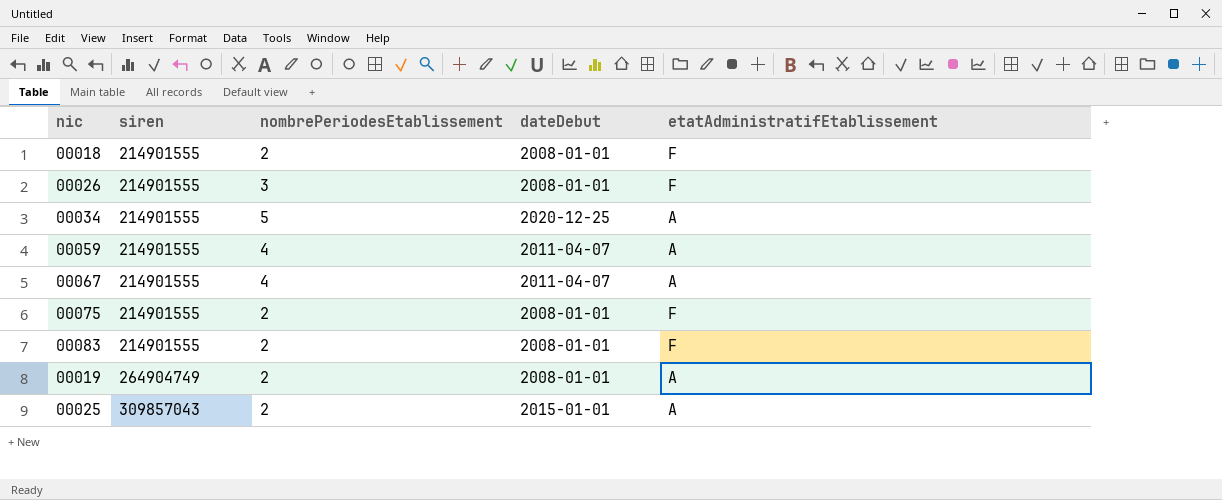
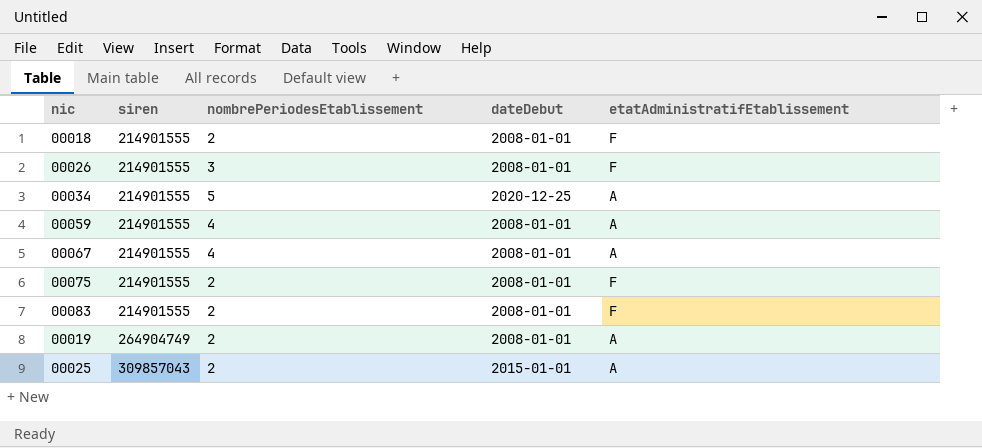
00059 | dateDebut: 2011-04-07 -> 2008-01-01
00067 | dateDebut: 2011-04-07 -> 2008-01-01

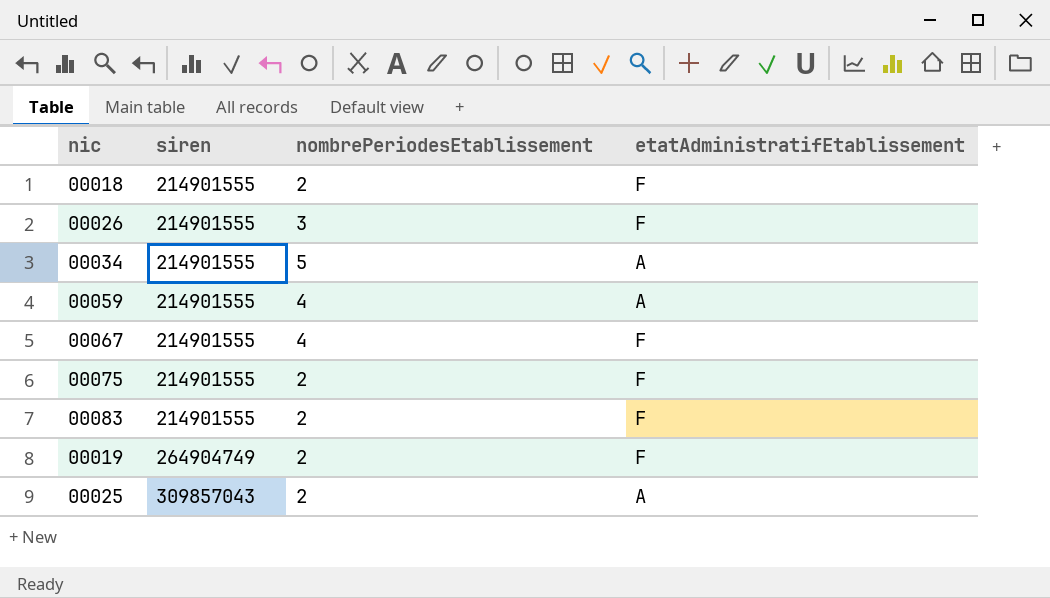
column dateDebut | position: 4 -> none
00067 | etatAdministratifEtablissement: A -> F
00019 | etatAdministratifEtablissement: A -> F

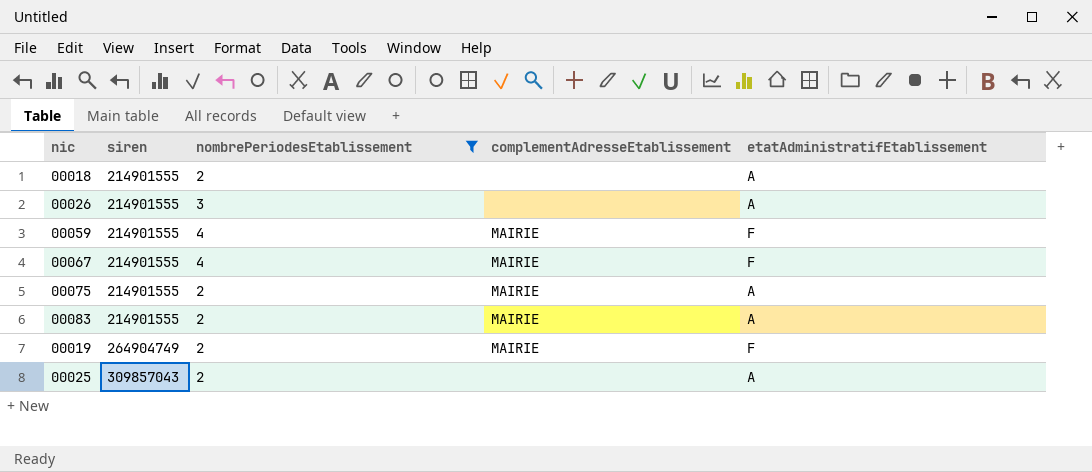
filter: none -> nombrePeriodesEtablissement != 5
column complementAdresseEtablissement | position: none -> 4
00018 | etatAdministratifEtablissement: F -> A
00026 | etatAdministratifEtablissement: F -> A
00059 | etatAdministratifEtablissement: A -> F
00075 | etatAdministratifEtablissement: F -> A
00083 | etatAdministratifEtablissement: F -> A

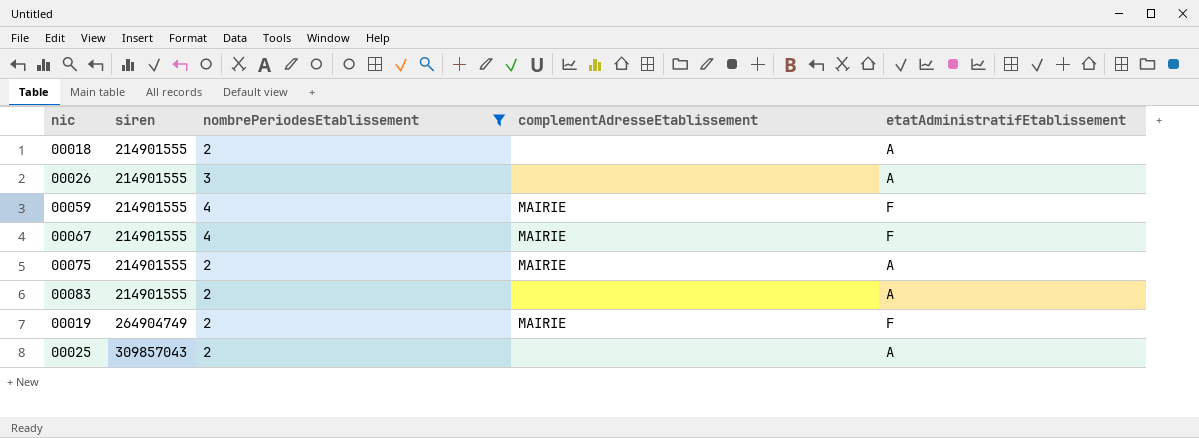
00083 | complementAdresseEtablissement: MAIRIE -> none

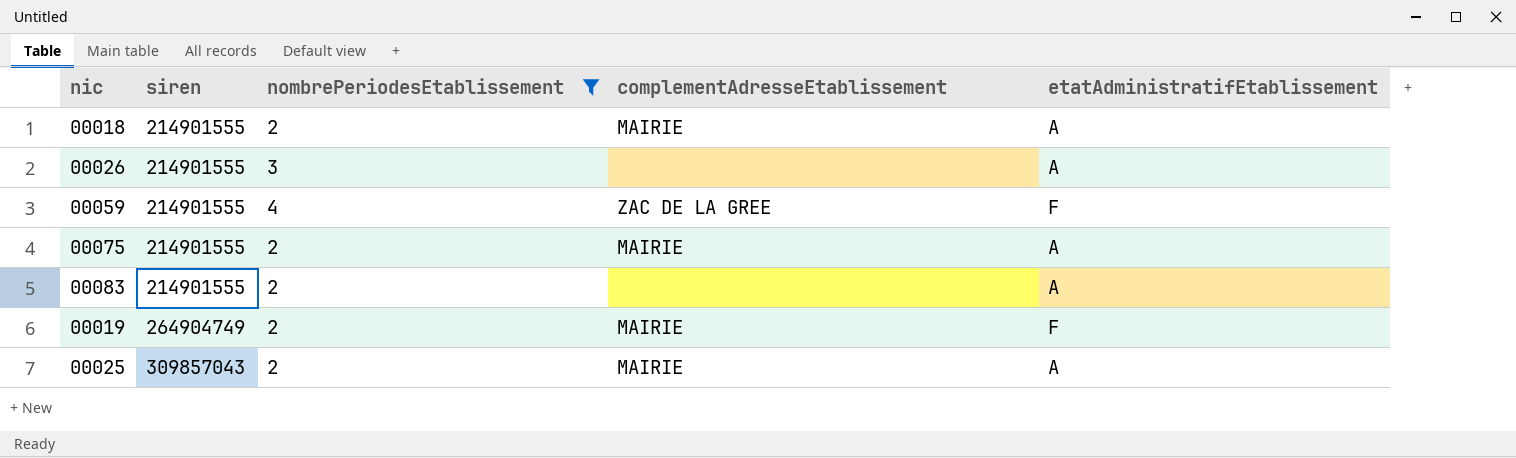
row 00067: 214901555 | 4 | MAIRIE | F -> none
00018 | complementAdresseEtablissement: none -> MAIRIE
00059 | complementAdresseEtablissement: MAIRIE -> ZAC DE LA GREE
00025 | complementAdresseEtablissement: none -> MAIRIE

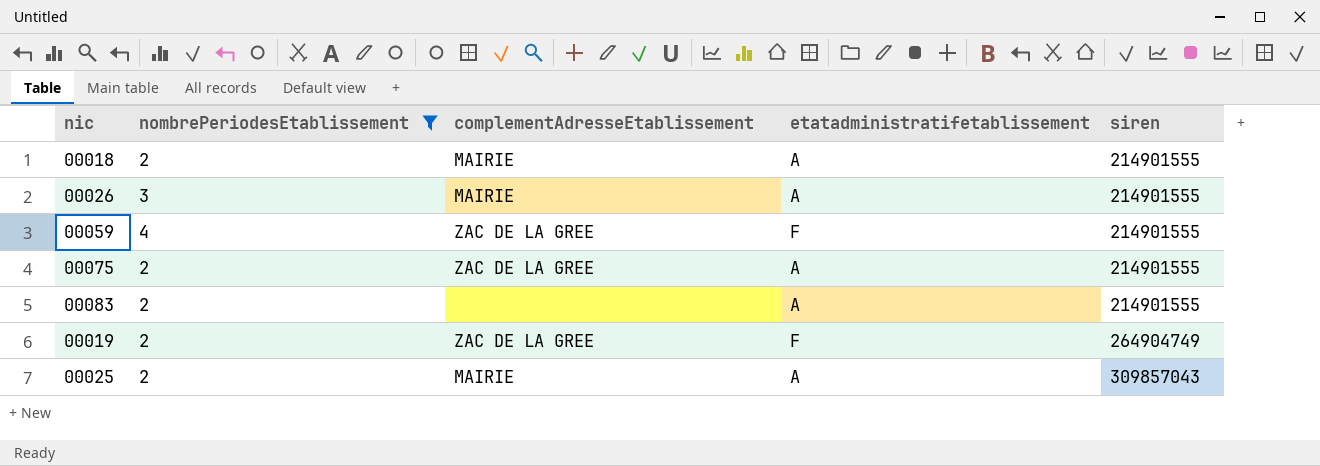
column name: etatAdministratifEtablissement -> etatadministratifetablissement
column siren | position: 2 -> 5
00026 | complementAdresseEtablissement: none -> MAIRIE
00075 | complementAdresseEtablissement: MAIRIE -> ZAC DE LA GREE
00019 | complementAdresseEtablissement: MAIRIE -> ZAC DE LA GREE

